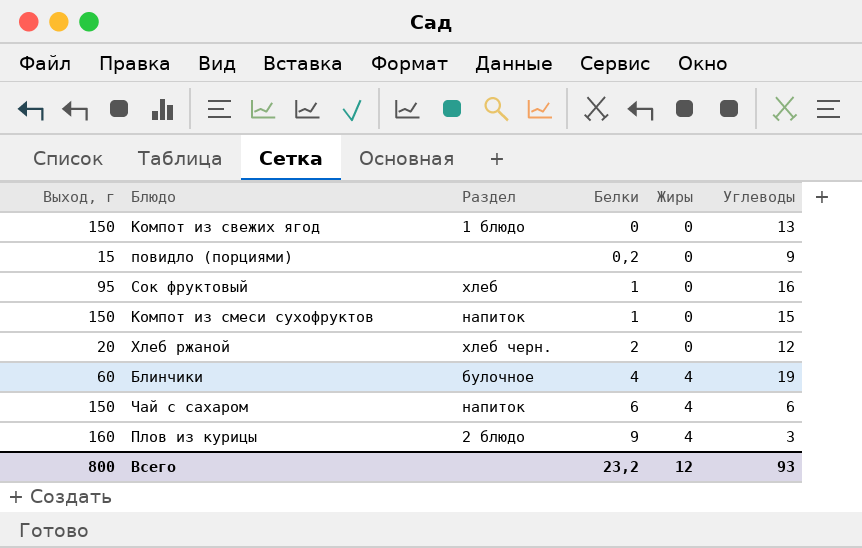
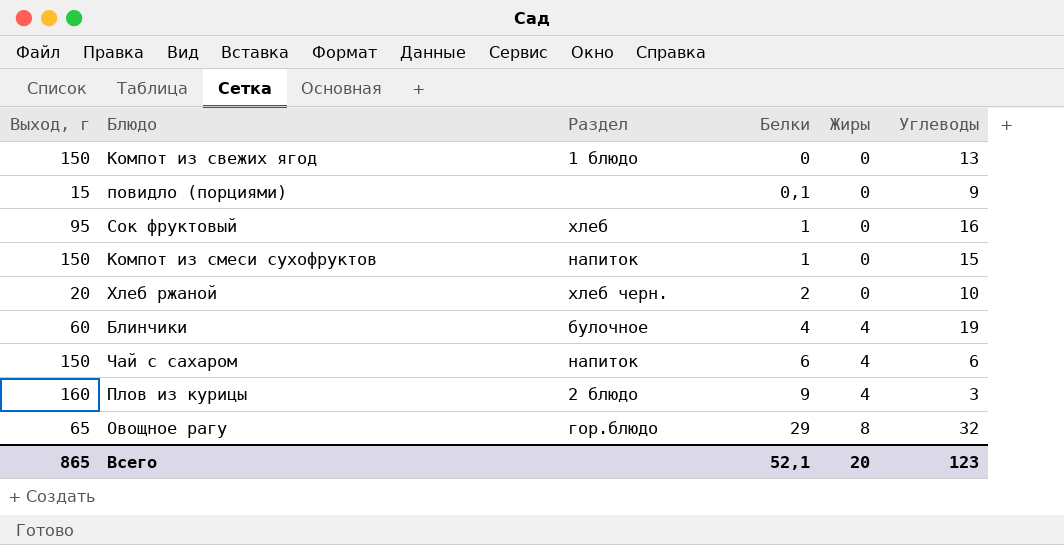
повидло (порциями) | Белки: 0,2 -> 0,1
Хлеб ржаной | Углеводы: 12 -> 10
row Овощное рагу: none -> 65 | гор.блюдо | 29 | 8 | 32
Всего | Выход, г: 800 -> 865
Всего | Белки: 23,2 -> 52,1
Всего | Жиры: 12 -> 20
Всего | Углеводы: 93 -> 123

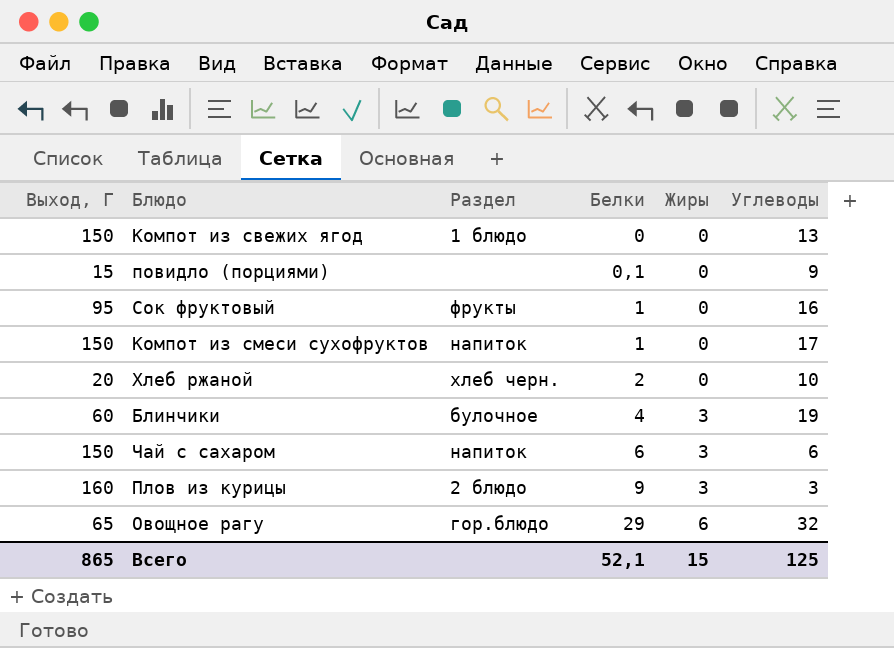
column name: Выход, г -> Выход, Г
Сок фруктовый | Раздел: хлеб -> фрукты
Компот из смеси сухофруктов | Углеводы: 15 -> 17
Блинчики | Жиры: 4 -> 3
Чай с сахаром | Жиры: 4 -> 3
Плов из курицы | Жиры: 4 -> 3
Овощное рагу | Жиры: 8 -> 6
Всего | Жиры: 20 -> 15
Всего | Углеводы: 123 -> 125

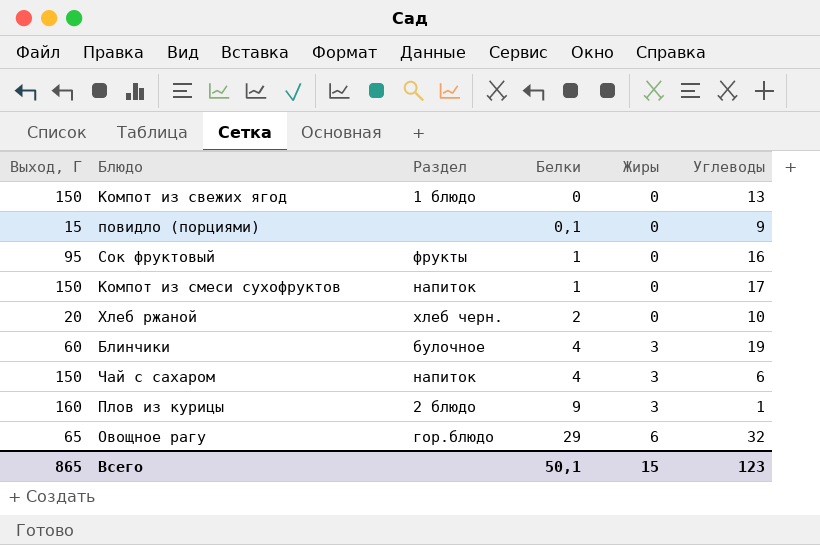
Чай с сахаром | Белки: 6 -> 4
Плов из курицы | Углеводы: 3 -> 1
Всего | Белки: 52,1 -> 50,1
Всего | Углеводы: 125 -> 123

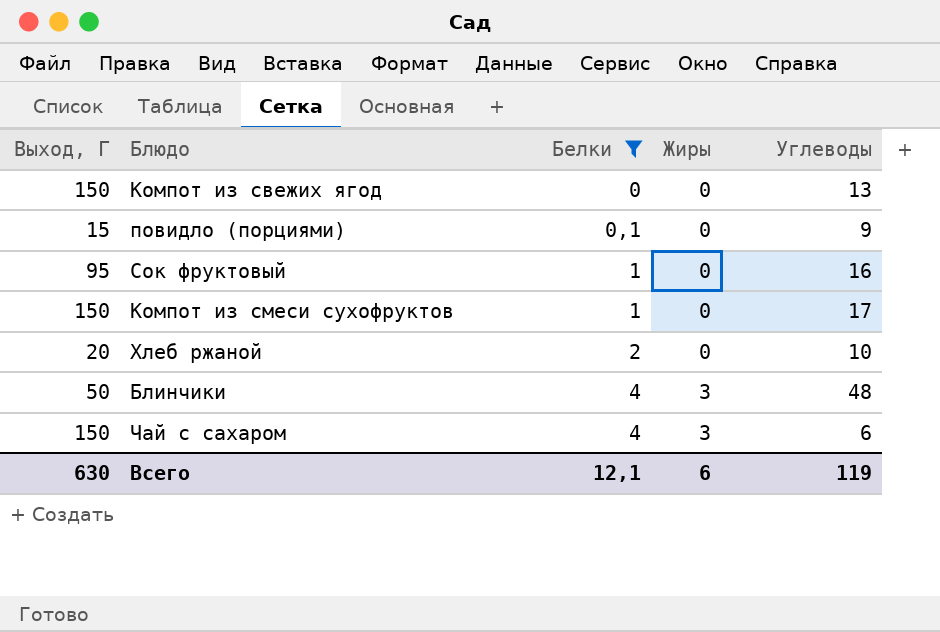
filter: none -> Белки <= 4
column Раздел | position: 3 -> none
Блинчики | Выход, Г: 60 -> 50
Блинчики | Углеводы: 19 -> 48
Всего | Выход, Г: 865 -> 630
Всего | Белки: 50,1 -> 12,1
Всего | Жиры: 15 -> 6
Всего | Углеводы: 123 -> 119

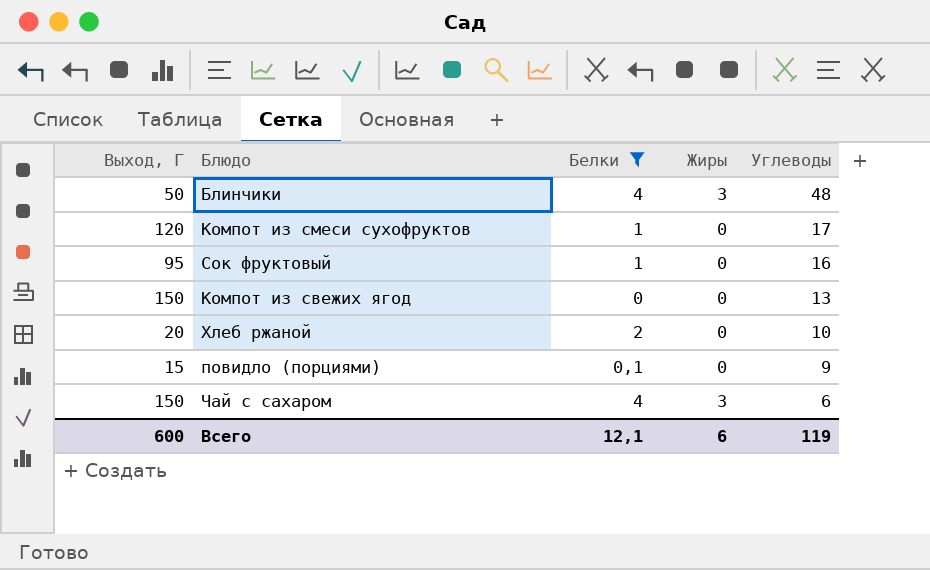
row order: Белки ascending -> Углеводы descending
Компот из смеси сухофруктов | Выход, Г: 150 -> 120
Всего | Выход, Г: 630 -> 600

